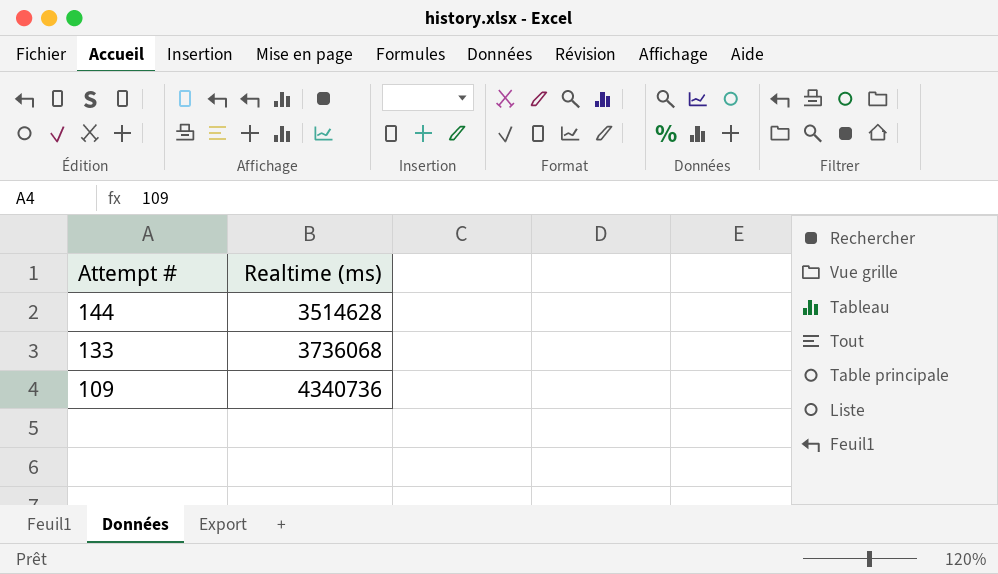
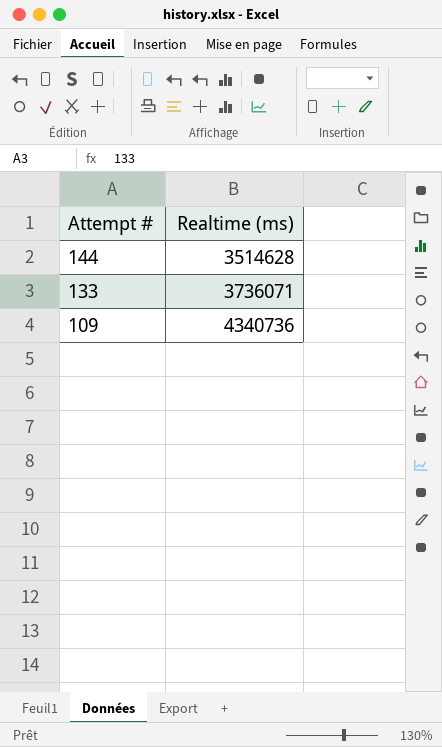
133 | Realtime (ms): 3736068 -> 3736071

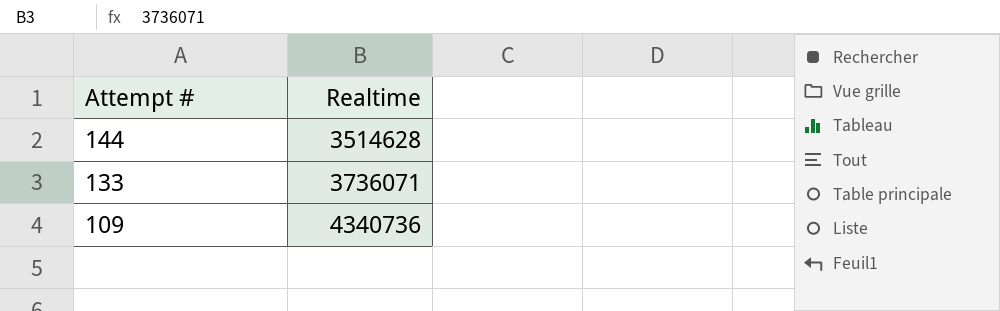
column name: Realtime (ms) -> Realtime

